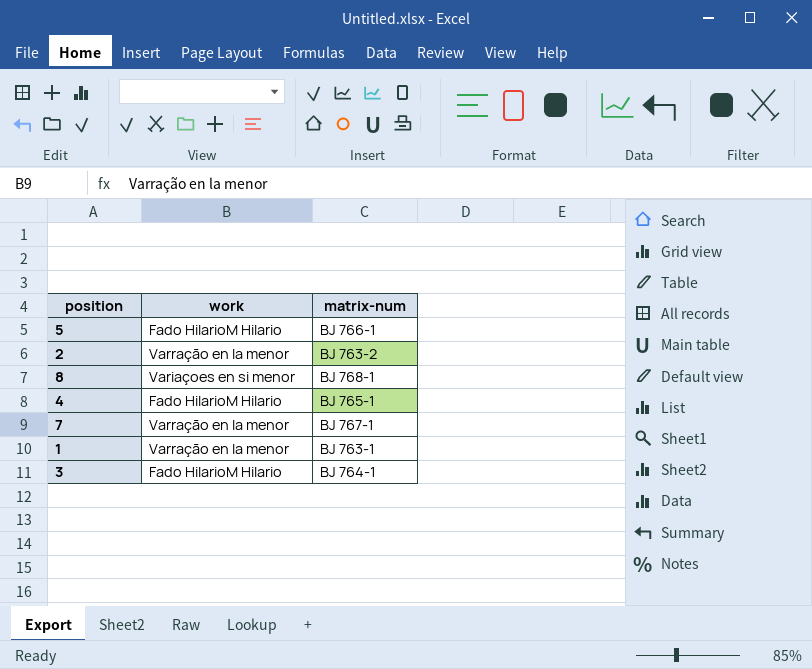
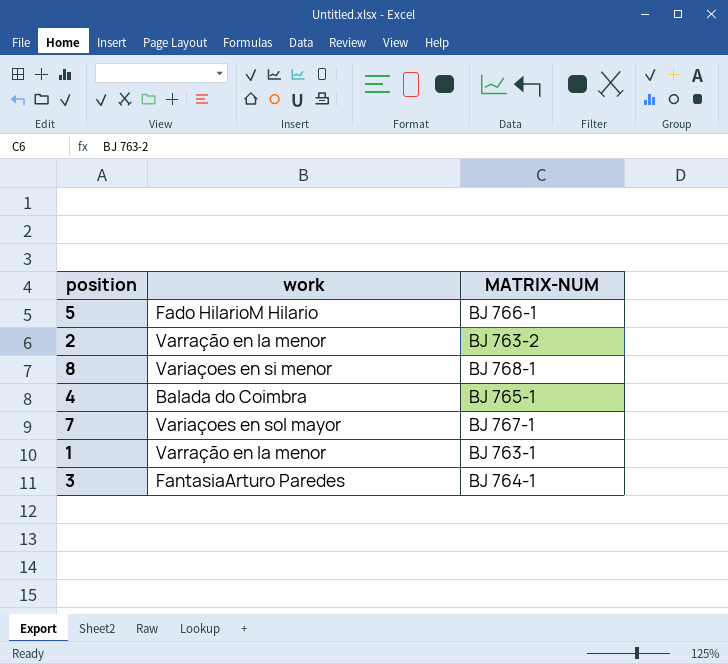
column name: matrix-num -> MATRIX-NUM
4 | work: Fado HilarioM Hilario -> Balada do Coimbra
7 | work: Varração en la menor -> Variaçoes en sol mayor
3 | work: Fado HilarioM Hilario -> FantasiaArturo Paredes

